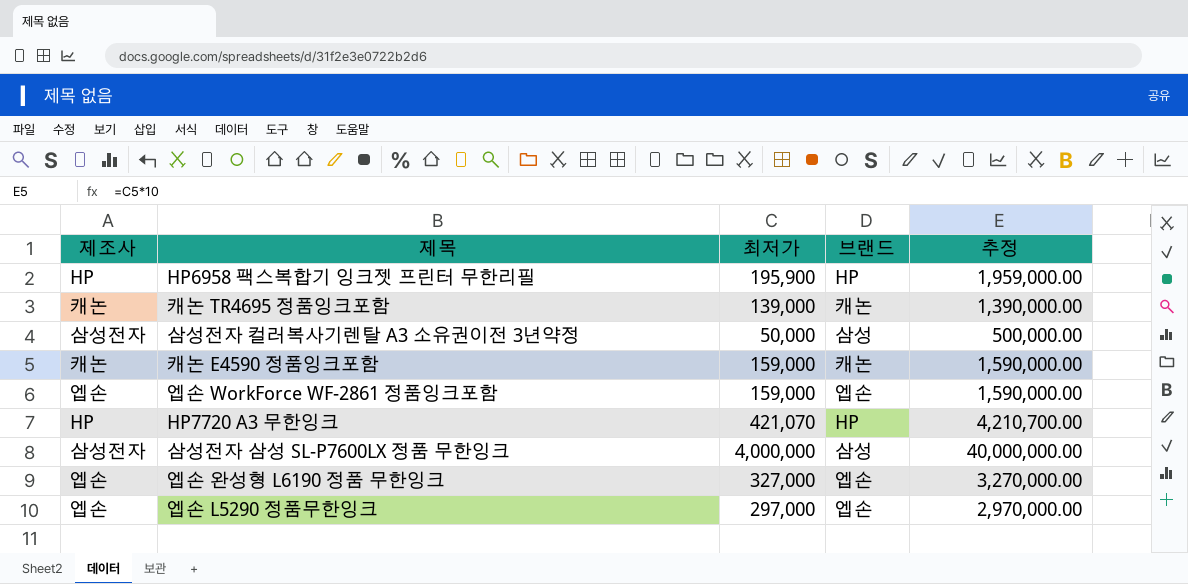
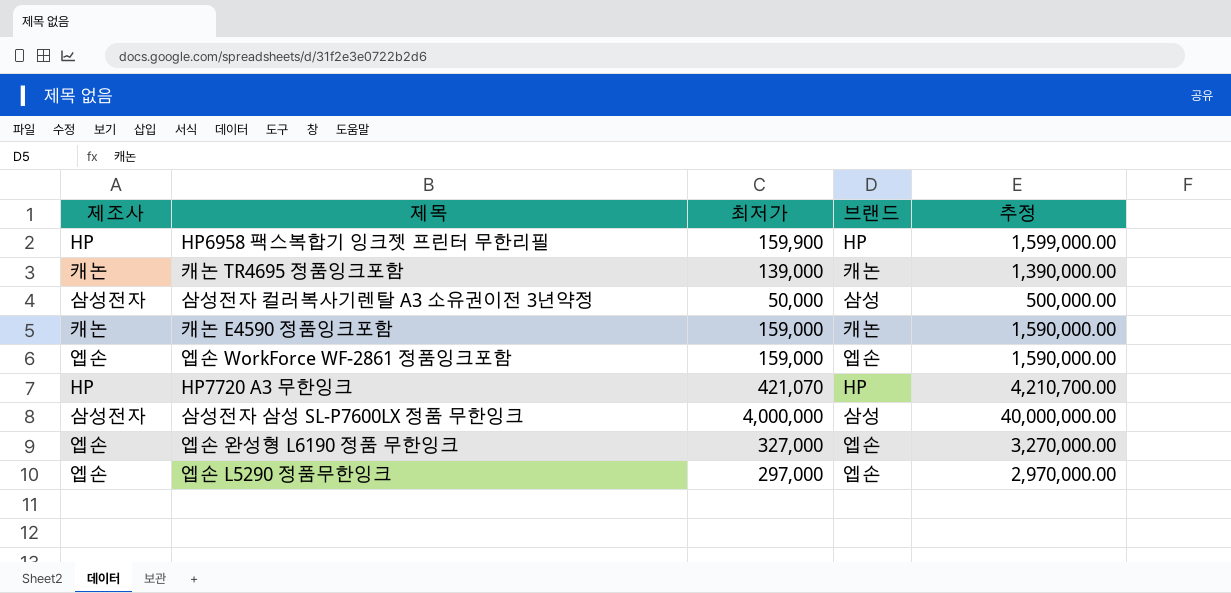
HP6958 팩스복합기 잉크젯 프린터 무한리필 | 최저가: 195,900 -> 159,900
HP6958 팩스복합기 잉크젯 프린터 무한리필 | 추정: 1,959,000.00 -> 1,599,000.00

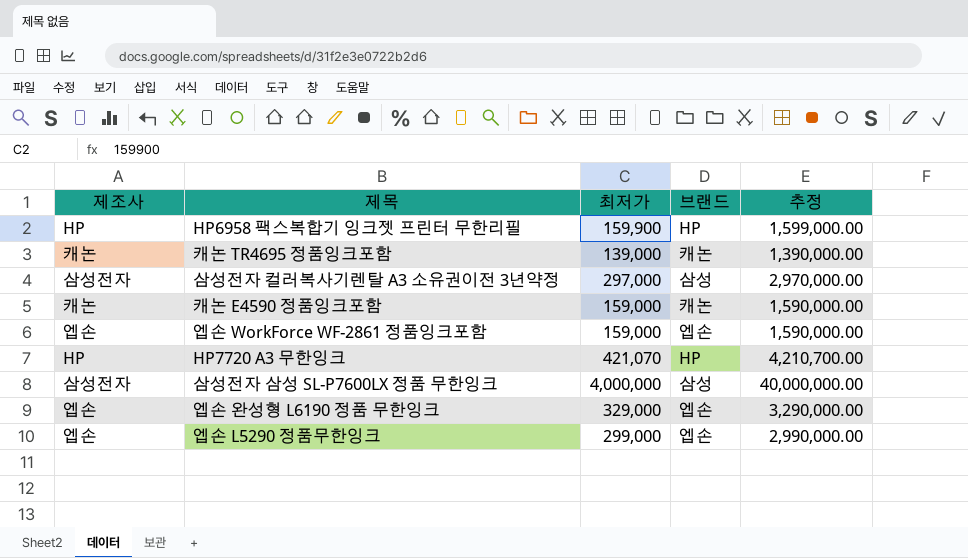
삼성전자 컬러복사기렌탈 A3 소유권이전 3년약정 | 최저가: 50,000 -> 297,000
삼성전자 컬러복사기렌탈 A3 소유권이전 3년약정 | 추정: 500,000.00 -> 2,970,000.00
엡손 완성형 L6190 정품 무한잉크 | 최저가: 327,000 -> 329,000
엡손 완성형 L6190 정품 무한잉크 | 추정: 3,270,000.00 -> 3,290,000.00
엡손 L5290 정품무한잉크 | 최저가: 297,000 -> 299,000
엡손 L5290 정품무한잉크 | 추정: 2,970,000.00 -> 2,990,000.00

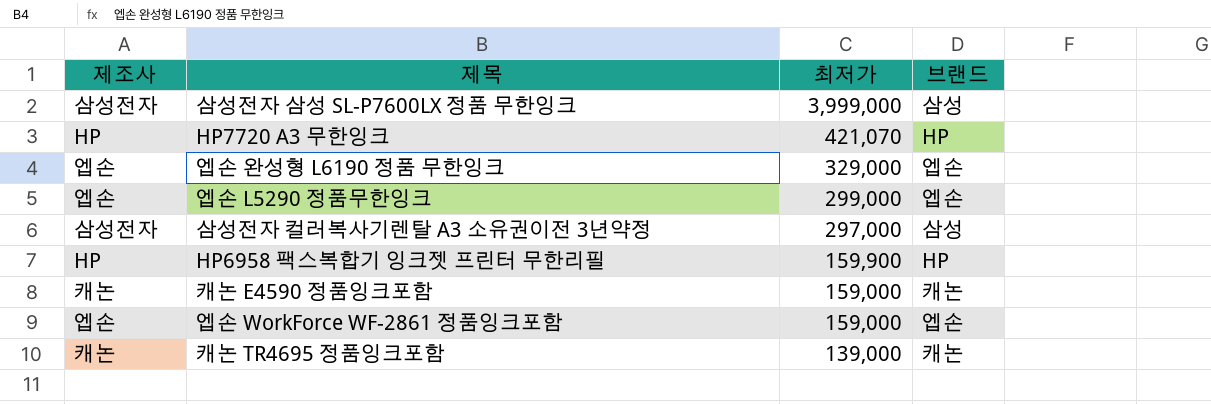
row order: none -> 최저가 descending
column 추정 | formula: [최저가] * 10 -> none
삼성전자 삼성 SL-P7600LX 정품 무한잉크 | 최저가: 4,000,000 -> 3,999,000

